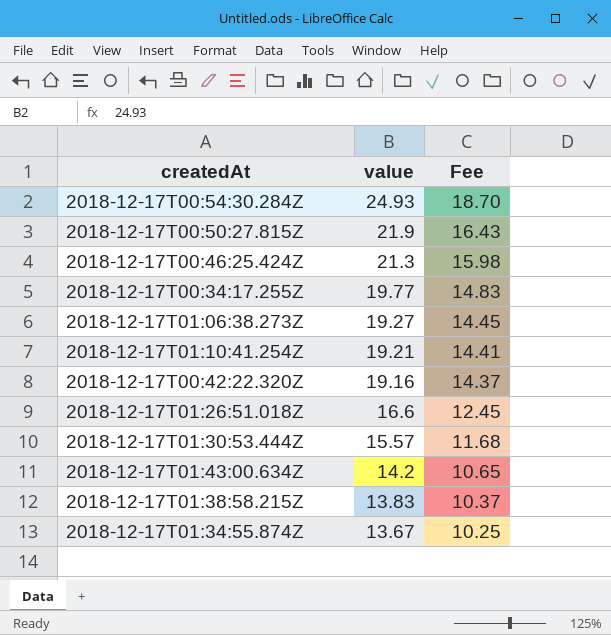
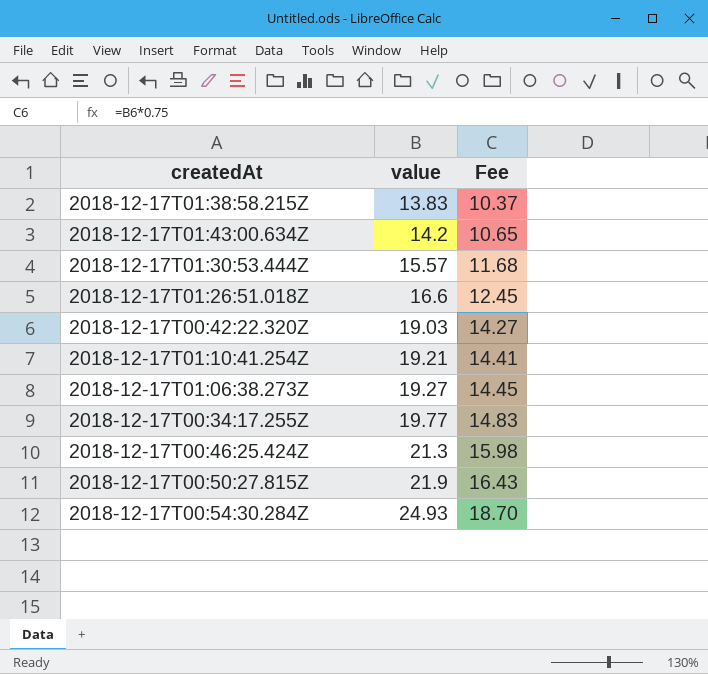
row order: value descending -> value ascending
row 2018-12-17T01:34:55.874Z: 13.67 | 10.25 -> none
2018-12-17T00:42:22.320Z | value: 19.16 -> 19.03
2018-12-17T00:42:22.320Z | Fee: 14.37 -> 14.27

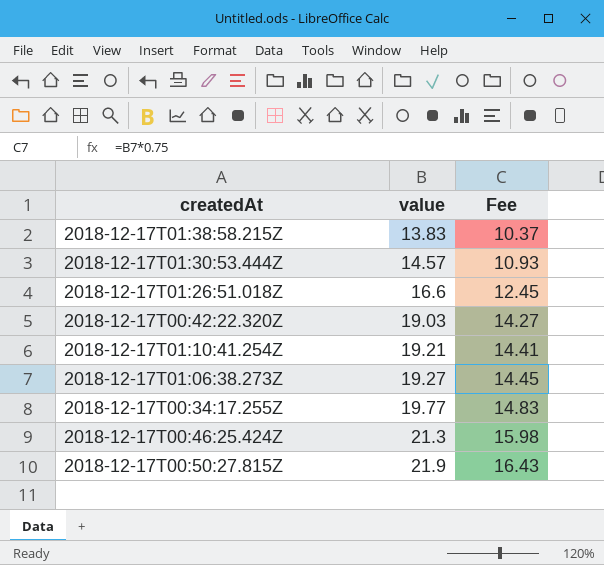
row 2018-12-17T01:43:00.634Z: 14.2 | 10.65 -> none
row 2018-12-17T00:54:30.284Z: 24.93 | 18.70 -> none
2018-12-17T01:30:53.444Z | value: 15.57 -> 14.57
2018-12-17T01:30:53.444Z | Fee: 11.68 -> 10.93

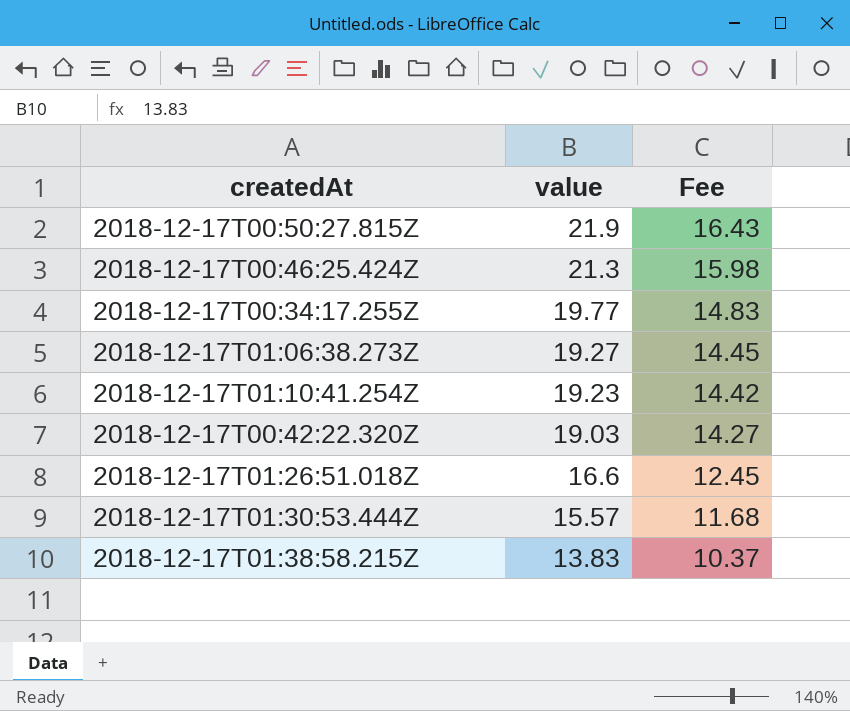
row order: value ascending -> value descending
2018-12-17T01:10:41.254Z | value: 19.21 -> 19.23
2018-12-17T01:10:41.254Z | Fee: 14.41 -> 14.42
2018-12-17T01:30:53.444Z | value: 14.57 -> 15.57
2018-12-17T01:30:53.444Z | Fee: 10.93 -> 11.68

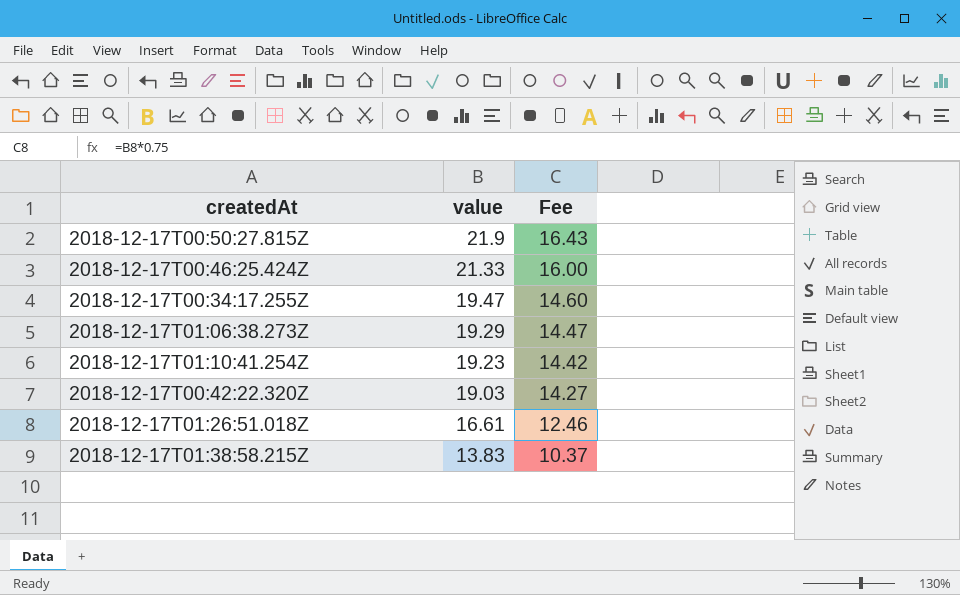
row 2018-12-17T01:30:53.444Z: 15.57 | 11.68 -> none
2018-12-17T00:46:25.424Z | value: 21.3 -> 21.33
2018-12-17T00:46:25.424Z | Fee: 15.98 -> 16.00
2018-12-17T00:34:17.255Z | value: 19.77 -> 19.47
2018-12-17T00:34:17.255Z | Fee: 14.83 -> 14.60
2018-12-17T01:06:38.273Z | value: 19.27 -> 19.29
2018-12-17T01:06:38.273Z | Fee: 14.45 -> 14.47
2018-12-17T01:26:51.018Z | value: 16.6 -> 16.61
2018-12-17T01:26:51.018Z | Fee: 12.45 -> 12.46

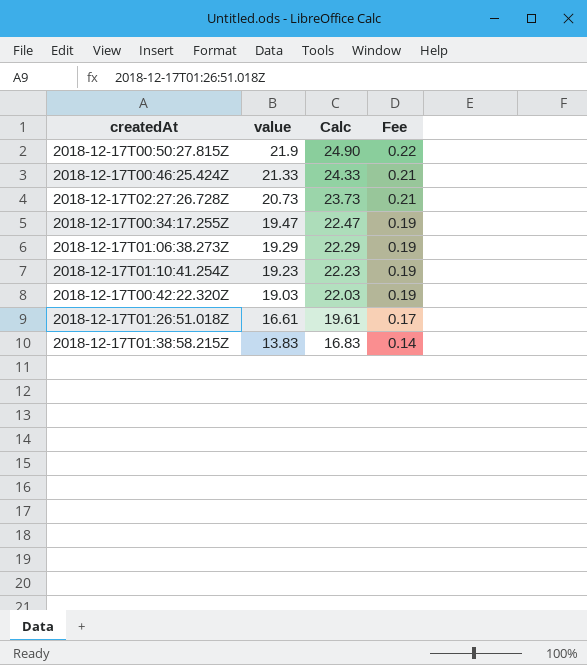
column Calc | formula: none -> [value] + 3
column Fee | formula: [value] * 0.75 -> [value] * 0.01
row 2018-12-17T02:27:26.728Z: none -> 20.73 | 23.73 | 0.21

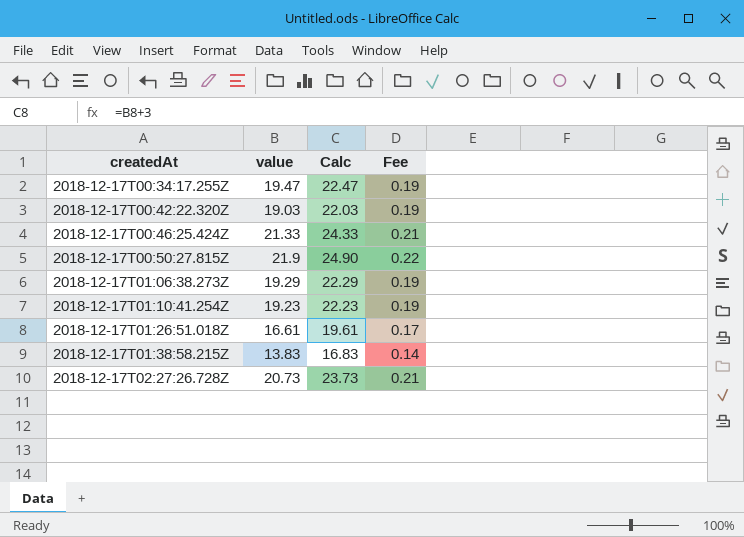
row order: value descending -> createdAt ascending

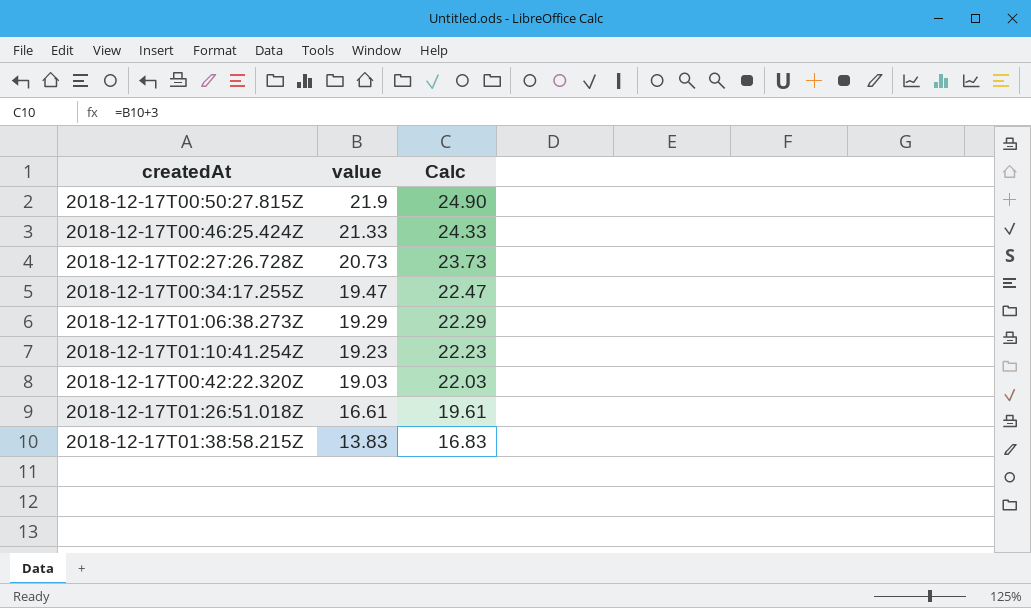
row order: createdAt ascending -> value descending
column Fee | formula: [value] * 0.01 -> none

